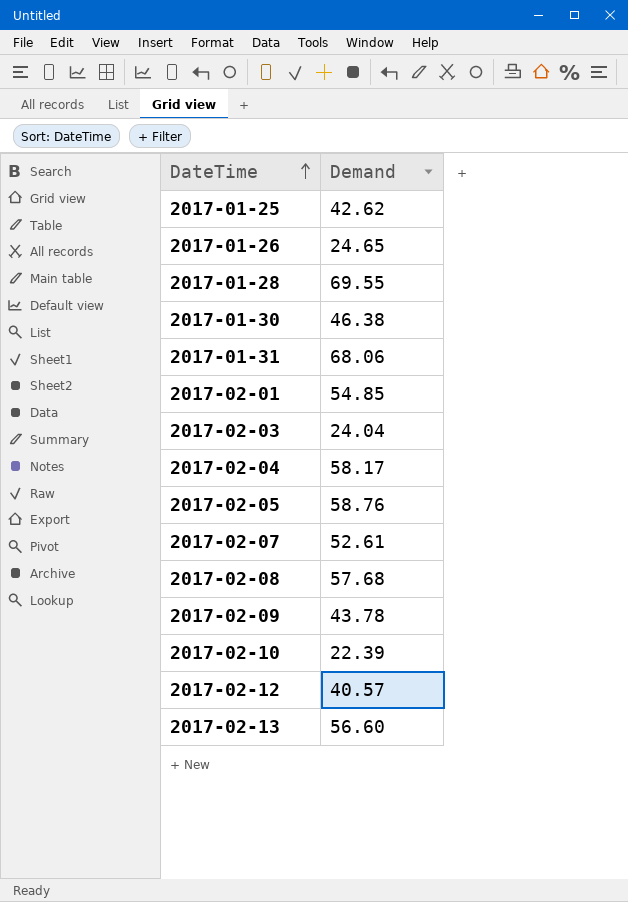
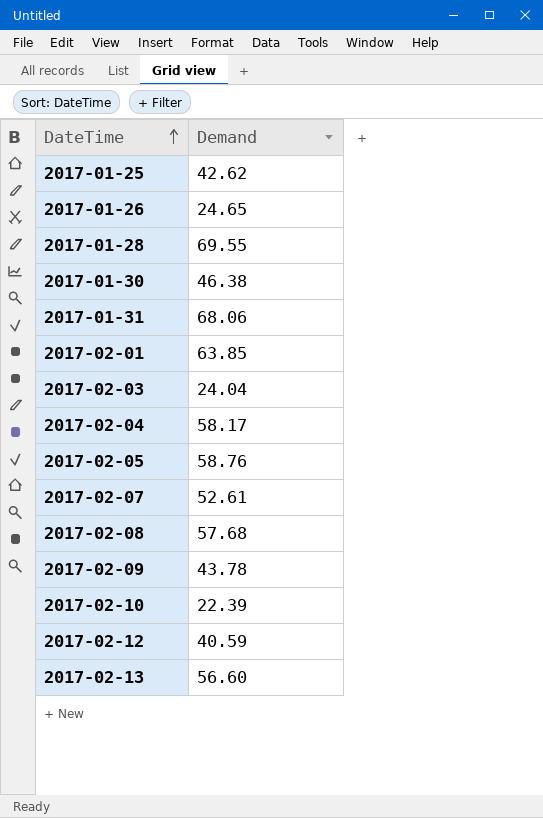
2017-02-01 | Demand: 54.85 -> 63.85
2017-02-12 | Demand: 40.57 -> 40.59

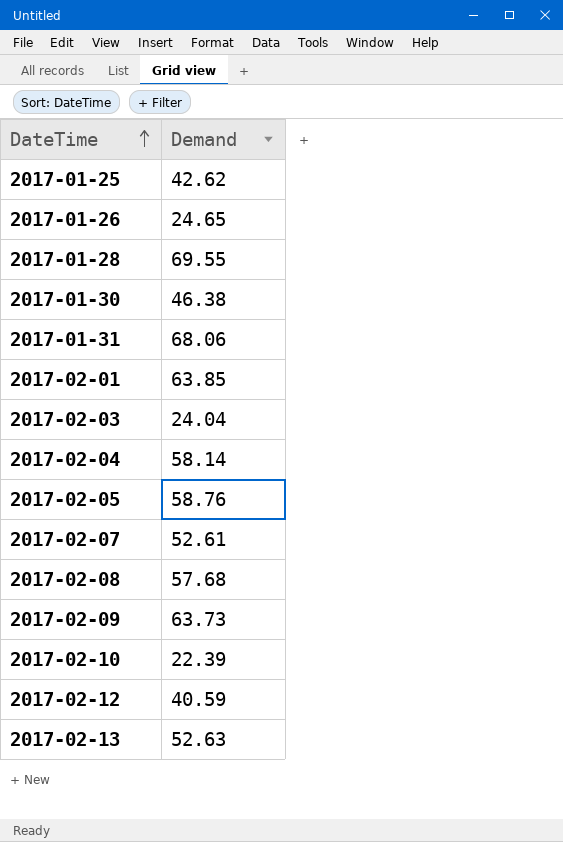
2017-02-04 | Demand: 58.17 -> 58.14
2017-02-09 | Demand: 43.78 -> 63.73
2017-02-13 | Demand: 56.60 -> 52.63

